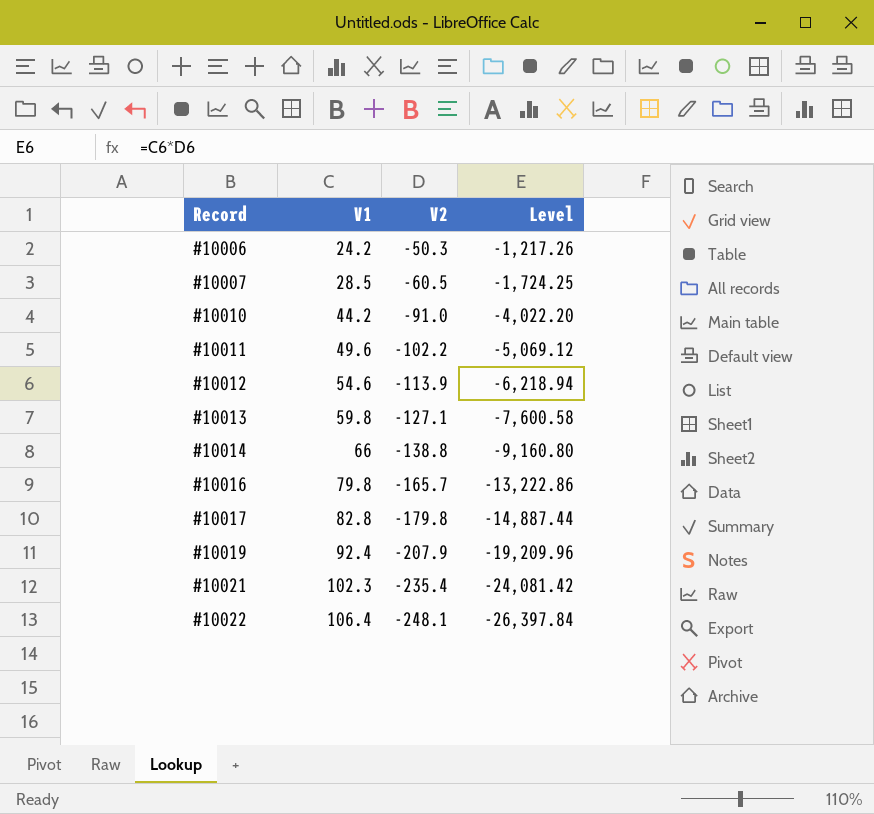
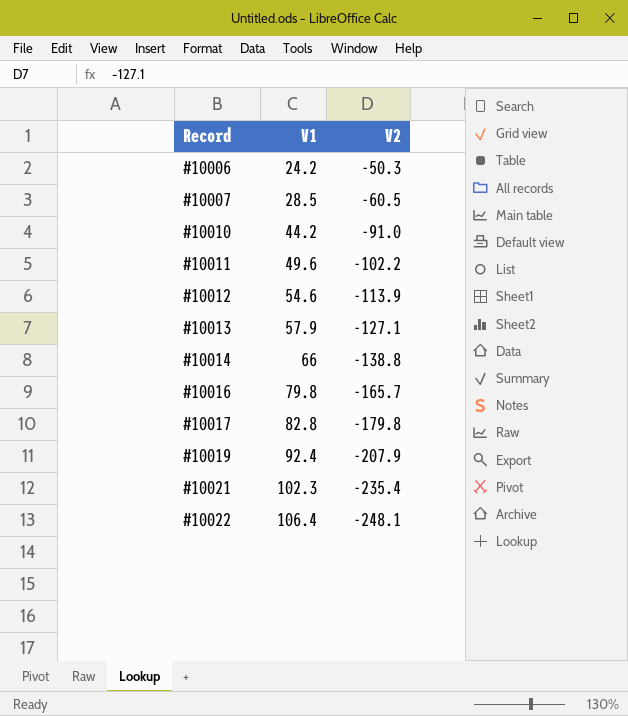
column Level | formula: [V1] * [V2] -> none
#10013 | V1: 59.8 -> 57.9

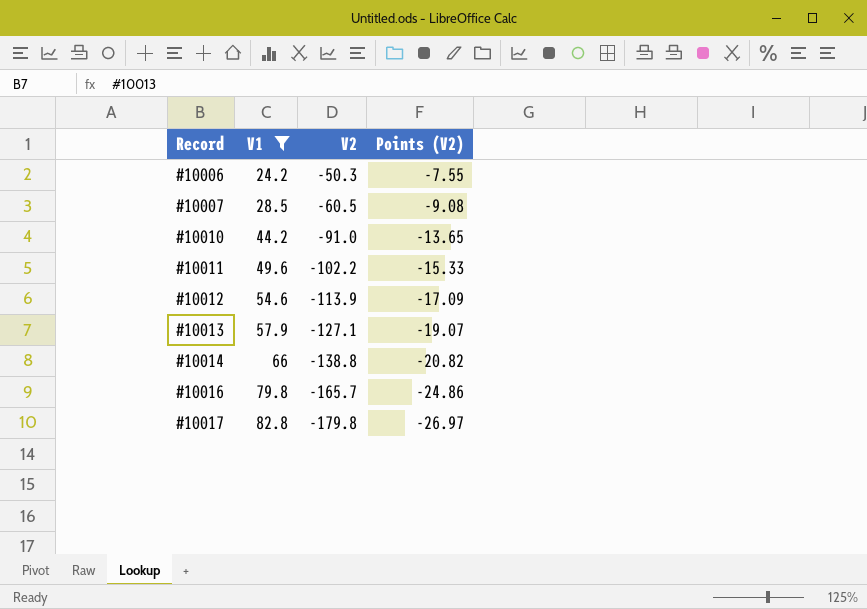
filter: none -> V1 <= 82.8
column Points (V2) | formula: none -> [V2] * 0.15

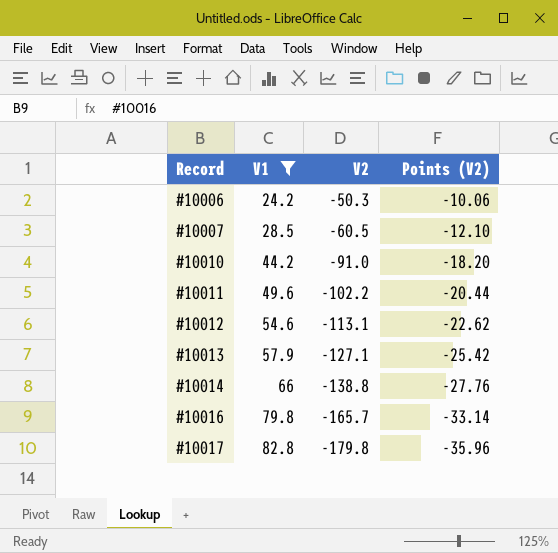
column Points (V2) | formula: [V2] * 0.15 -> [V2] * 0.2
#10012 | V2: -113.9 -> -113.1

